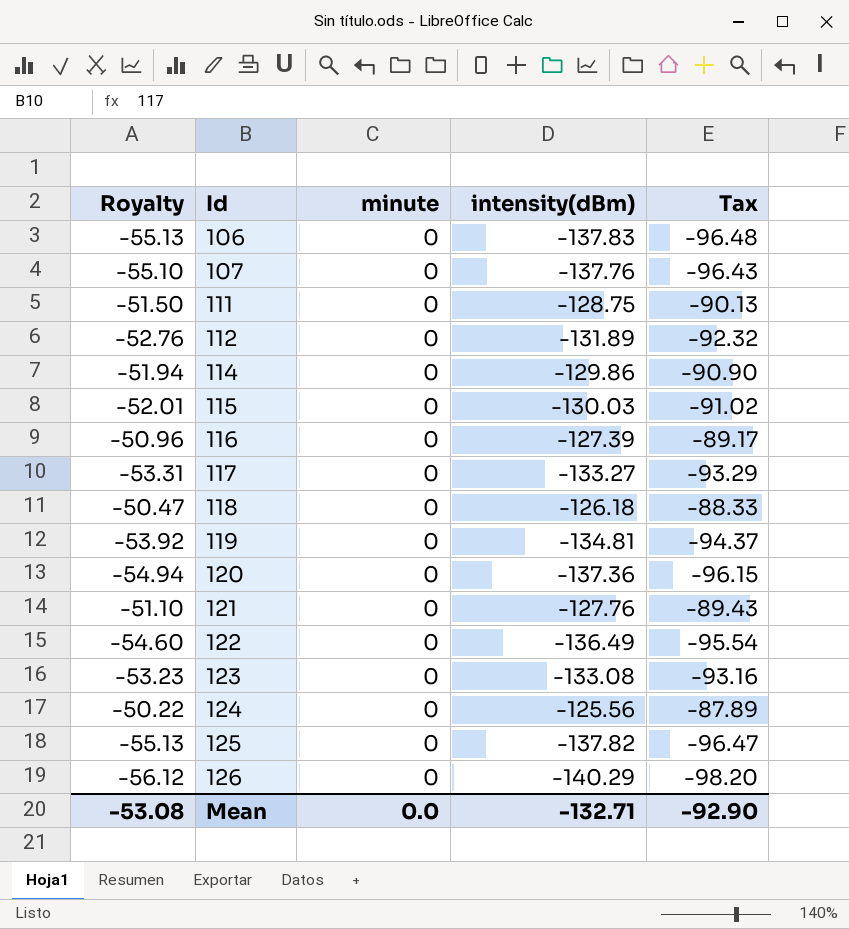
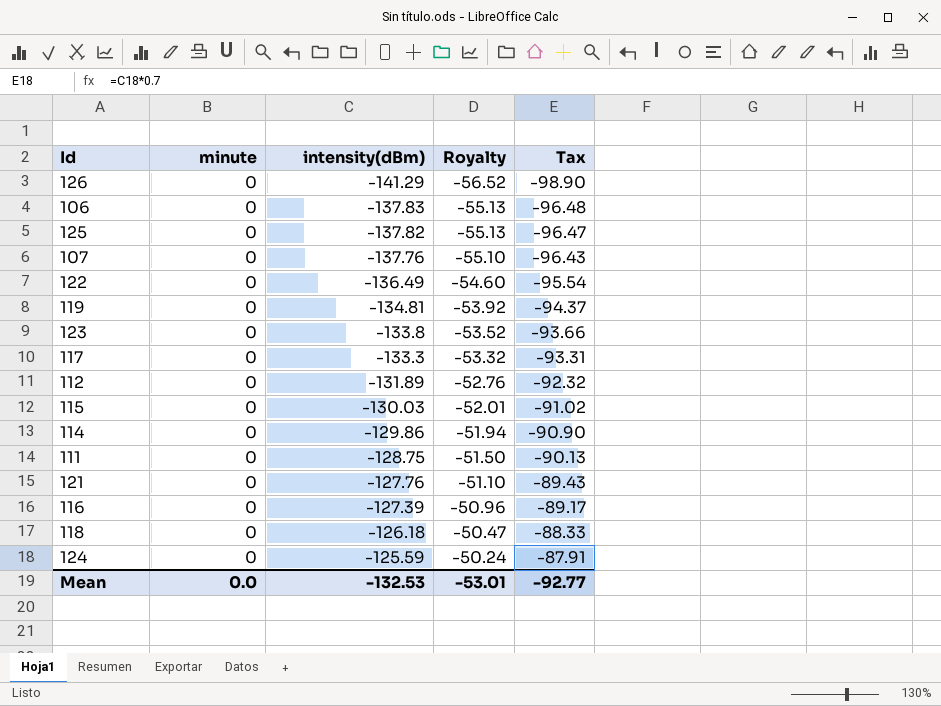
row order: Id ascending -> intensity(dBm) ascending
column Royalty | position: 1 -> 4
row 120: -54.94 | 0 | -137.36 | -96.15 -> none
126 | intensity(dBm): -140.29 -> -141.29
126 | Royalty: -56.12 -> -56.52
126 | Tax: -98.20 -> -98.90
123 | intensity(dBm): -133.08 -> -133.8
123 | Royalty: -53.23 -> -53.52
123 | Tax: -93.16 -> -93.66
117 | intensity(dBm): -133.27 -> -133.3
117 | Royalty: -53.31 -> -53.32
117 | Tax: -93.29 -> -93.31
124 | intensity(dBm): -125.56 -> -125.59
124 | Royalty: -50.22 -> -50.24
124 | Tax: -87.89 -> -87.91
Mean | intensity(dBm): -132.71 -> -132.53
Mean | Royalty: -53.08 -> -53.01
Mean | Tax: -92.90 -> -92.77

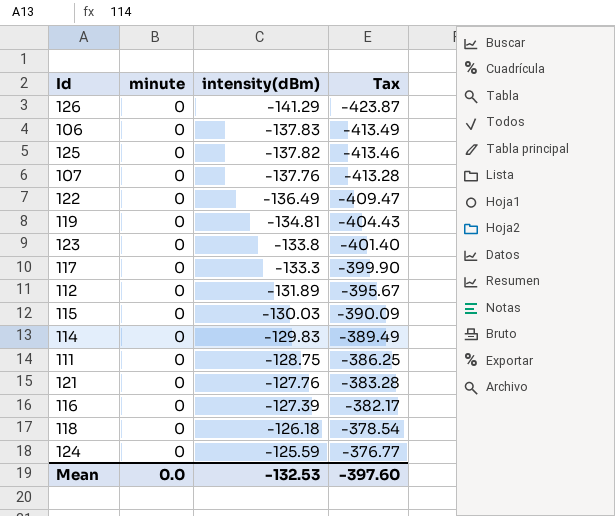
column Royalty | formula: [intensity(dBm)] * 0.4 -> none
column Tax | formula: [intensity(dBm)] * 0.7 -> [intensity(dBm)] * 3
114 | intensity(dBm): -129.86 -> -129.83
Mean | Tax: -92.77 -> -397.60

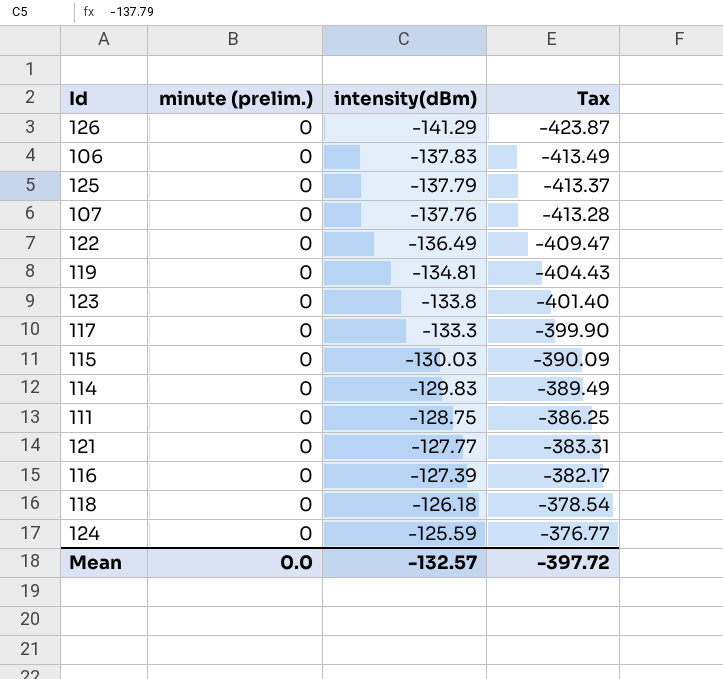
column name: minute -> minute (prelim.)
row 112: 0 | -131.89 | -395.67 -> none
125 | intensity(dBm): -137.82 -> -137.79
125 | Tax: -413.46 -> -413.37
121 | intensity(dBm): -127.76 -> -127.77
121 | Tax: -383.28 -> -383.31
Mean | intensity(dBm): -132.53 -> -132.57
Mean | Tax: -397.60 -> -397.72

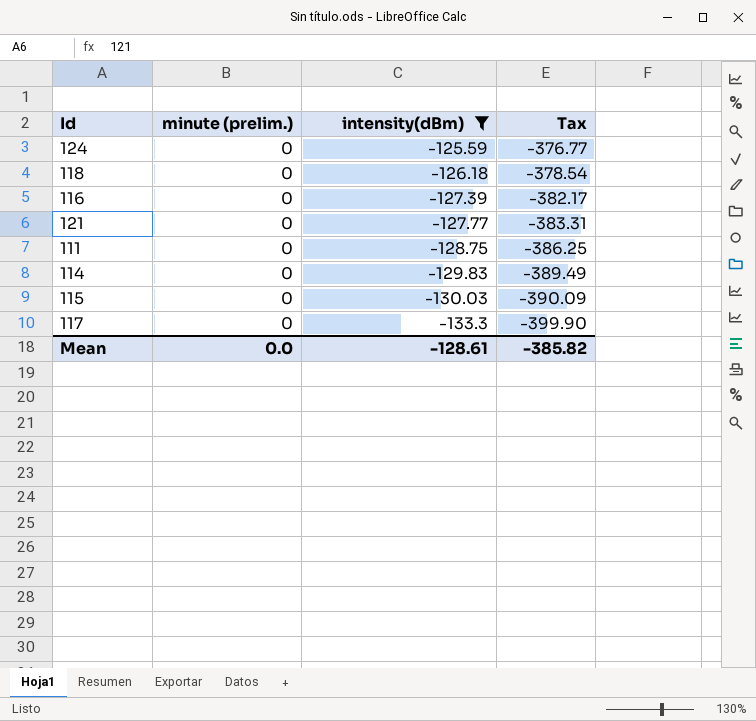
filter: none -> intensity(dBm) >= -133.3
row order: intensity(dBm) ascending -> intensity(dBm) descending
Mean | intensity(dBm): -132.57 -> -128.61
Mean | Tax: -397.72 -> -385.82

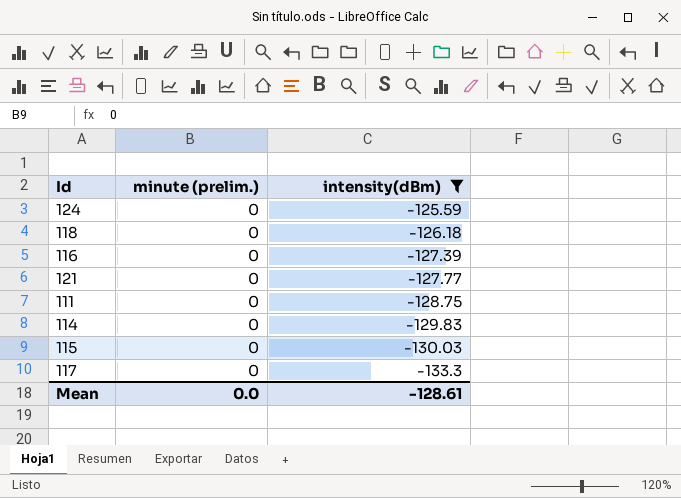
column Tax | formula: [intensity(dBm)] * 3 -> none

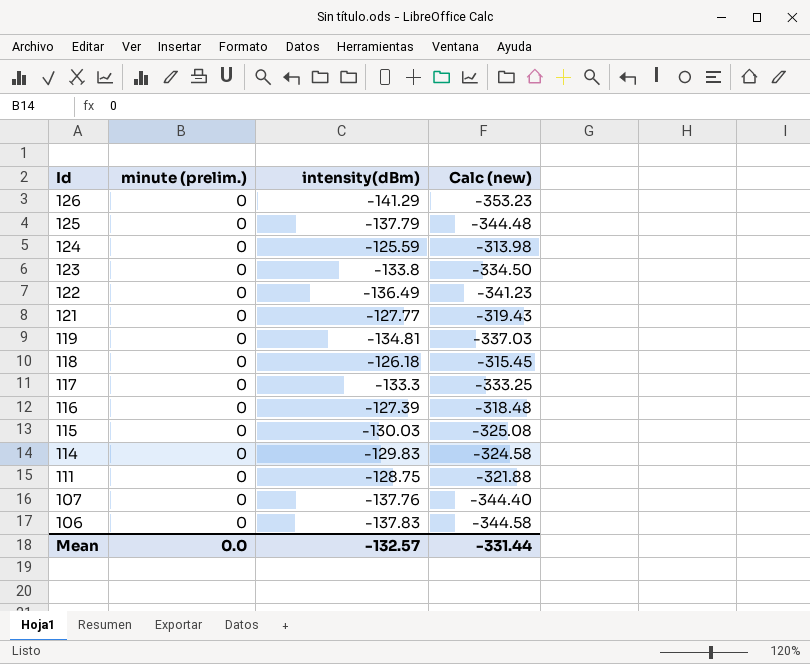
filter: intensity(dBm) >= -133.3 -> none
row order: intensity(dBm) descending -> Id descending
column Calc (new) | formula: none -> [intensity(dBm)] * 2.5
Mean | intensity(dBm): -128.61 -> -132.57

